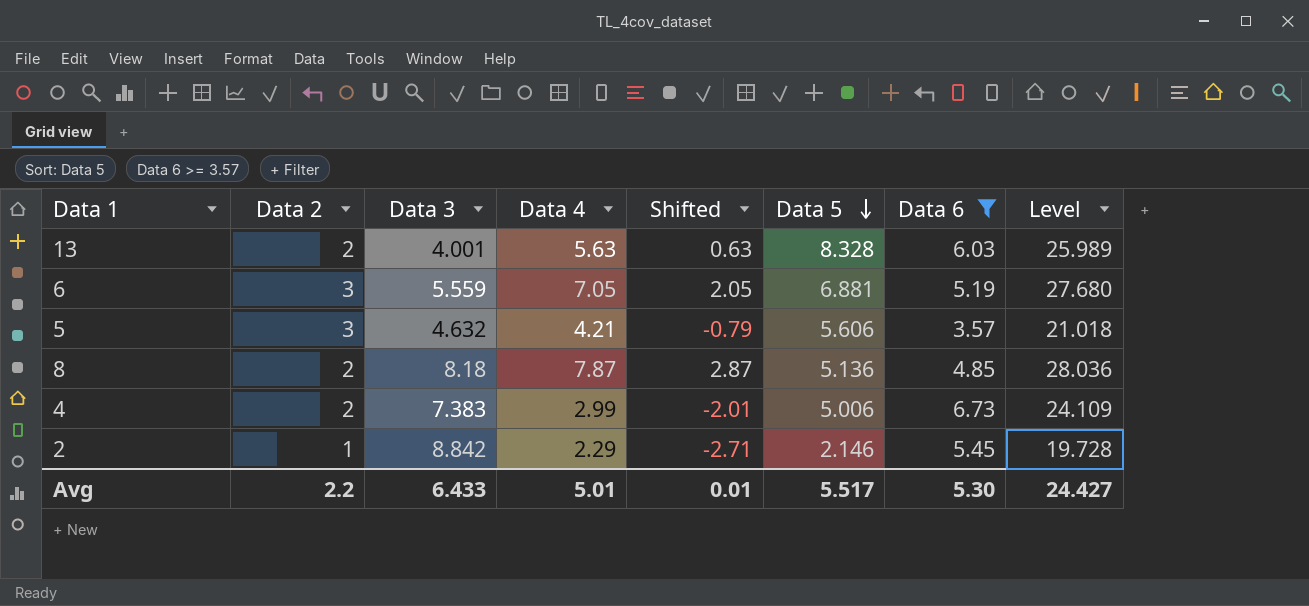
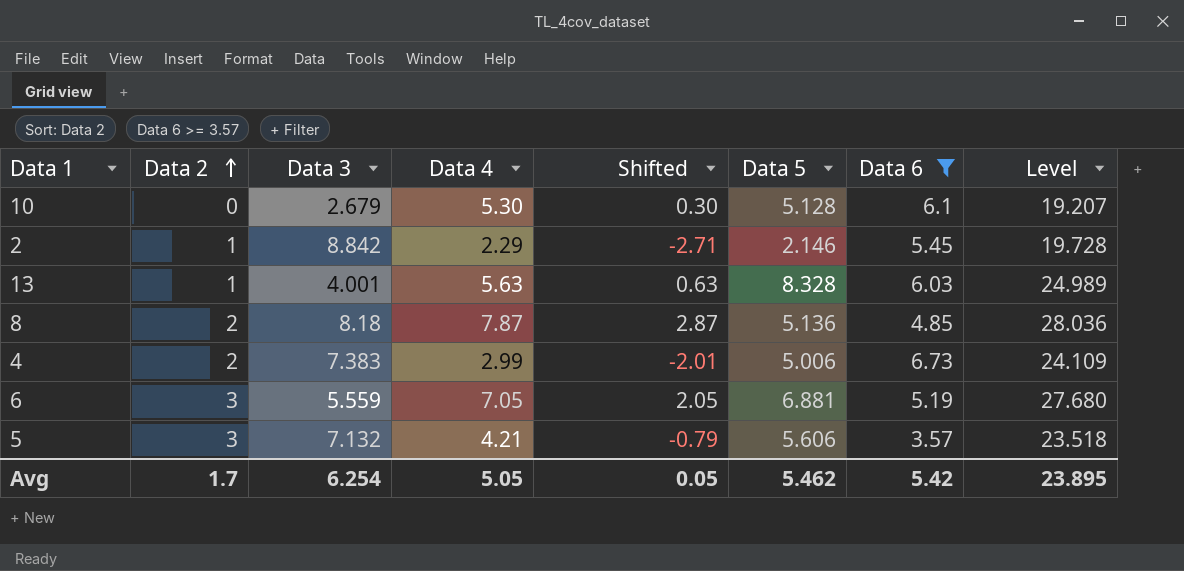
row order: Data 5 descending -> Data 2 ascending
row 10: none -> 0 | 2.679 | 5.30 | 0.30 | 5.128 | 6.1 | 19.207
13 | Data 2: 2 -> 1
13 | Level: 25.989 -> 24.989
5 | Data 3: 4.632 -> 7.132
5 | Level: 21.018 -> 23.518
Avg | Data 2: 2.2 -> 1.7
Avg | Data 3: 6.433 -> 6.254
Avg | Data 4: 5.01 -> 5.05
Avg | Shifted: 0.01 -> 0.05
Avg | Data 5: 5.517 -> 5.462
Avg | Data 6: 5.30 -> 5.42
Avg | Level: 24.427 -> 23.895

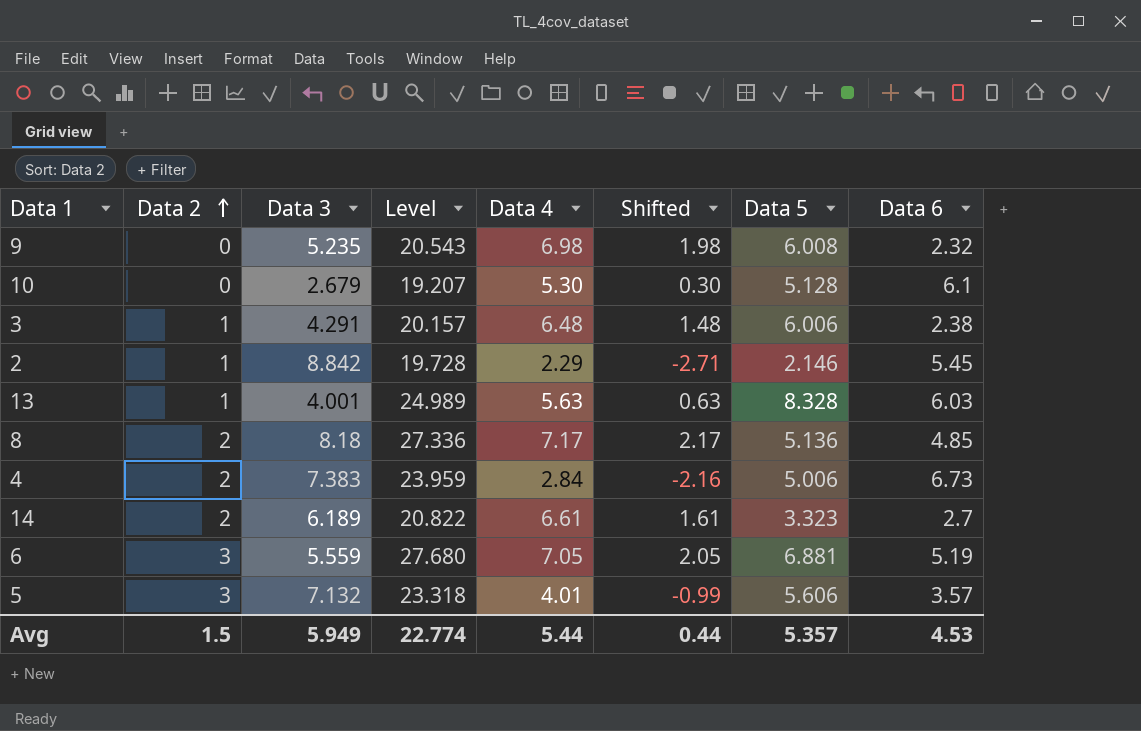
filter: Data 6 >= 3.57 -> none
column Level | position: 8 -> 4
8 | Level: 28.036 -> 27.336
8 | Data 4: 7.87 -> 7.17
8 | Shifted: 2.87 -> 2.17
4 | Level: 24.109 -> 23.959
4 | Data 4: 2.99 -> 2.84
4 | Shifted: -2.01 -> -2.16
5 | Level: 23.518 -> 23.318
5 | Data 4: 4.21 -> 4.01
5 | Shifted: -0.79 -> -0.99
Avg | Data 2: 1.7 -> 1.5
Avg | Data 3: 6.254 -> 5.949
Avg | Level: 23.895 -> 22.774
Avg | Data 4: 5.05 -> 5.44
Avg | Shifted: 0.05 -> 0.44
Avg | Data 5: 5.462 -> 5.357
Avg | Data 6: 5.42 -> 4.53

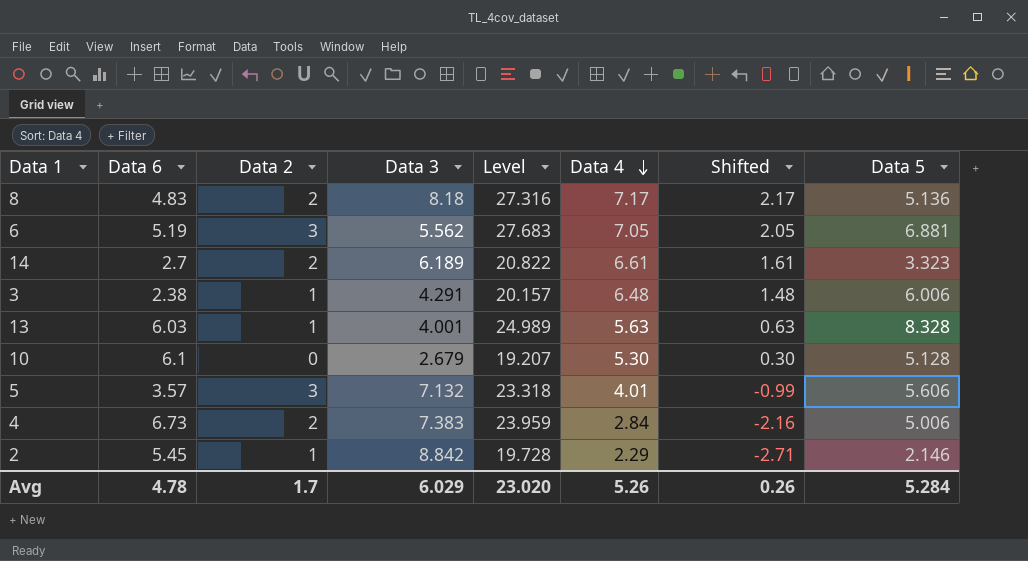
row order: Data 2 ascending -> Data 4 descending
column Data 6 | position: 8 -> 2
row 9: 0 | 5.235 | 20.543 | 6.98 | 1.98 | 6.008 | 2.32 -> none
8 | Data 6: 4.85 -> 4.83
8 | Level: 27.336 -> 27.316
6 | Data 3: 5.559 -> 5.562
6 | Level: 27.680 -> 27.683
Avg | Data 6: 4.53 -> 4.78
Avg | Data 2: 1.5 -> 1.7
Avg | Data 3: 5.949 -> 6.029
Avg | Level: 22.774 -> 23.020
Avg | Data 4: 5.44 -> 5.26
Avg | Shifted: 0.44 -> 0.26
Avg | Data 5: 5.357 -> 5.284

